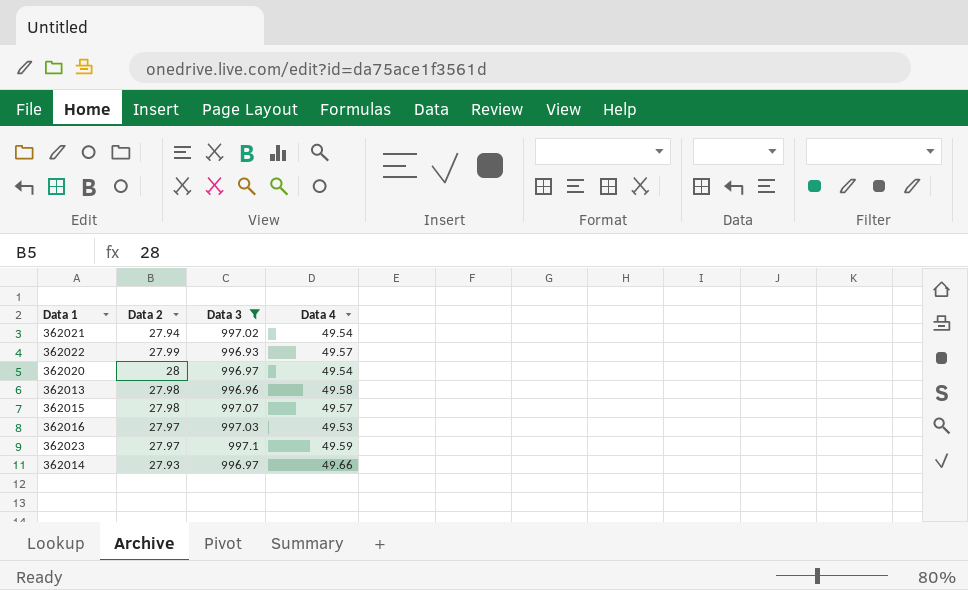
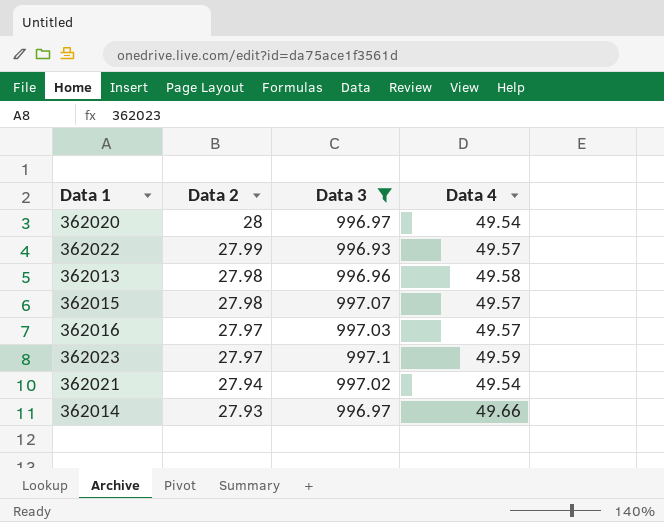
row order: none -> Data 2 descending
362016 | Data 4: 49.53 -> 49.57

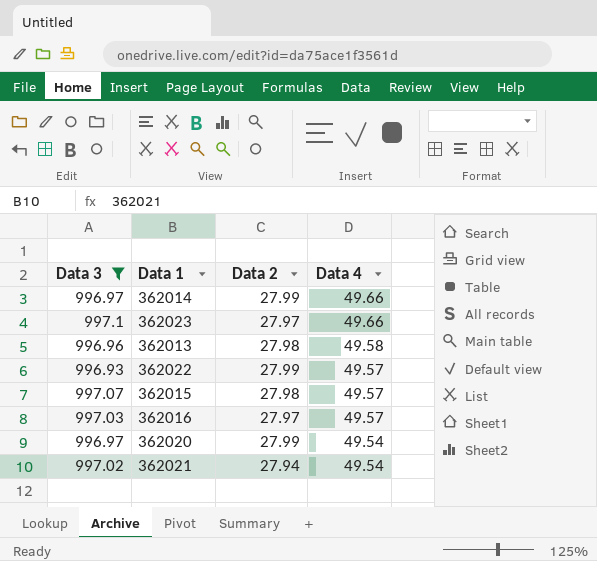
row order: Data 2 descending -> Data 4 descending
column Data 3 | position: 3 -> 1
362014 | Data 2: 27.93 -> 27.99
362023 | Data 4: 49.59 -> 49.66
362020 | Data 2: 28 -> 27.99

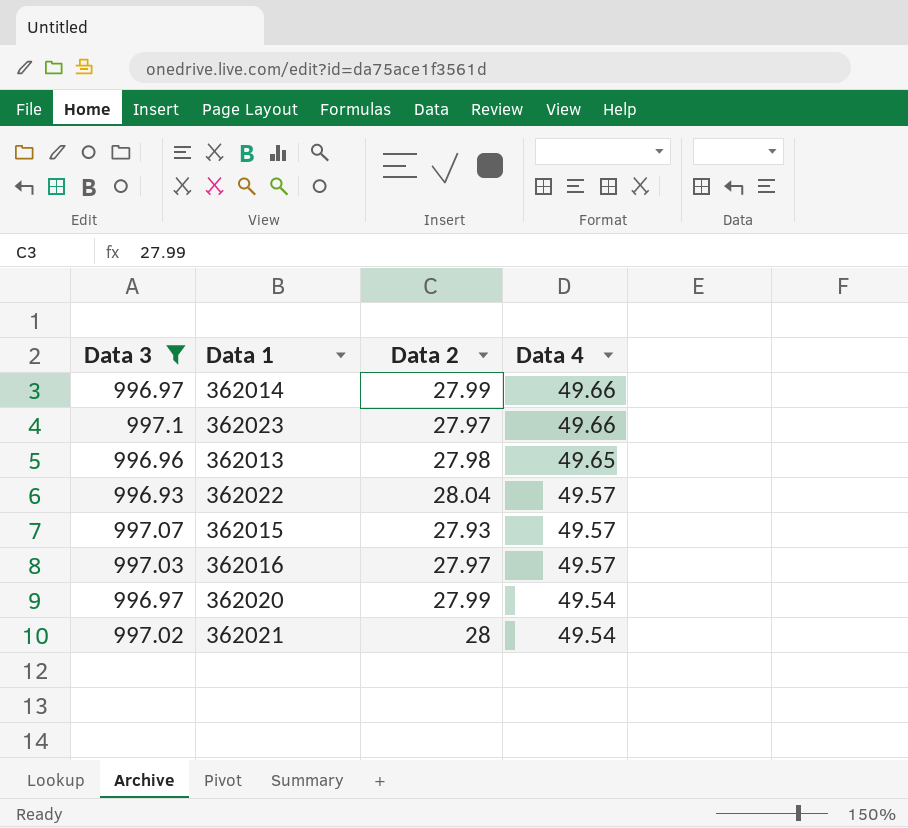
362013 | Data 4: 49.58 -> 49.65
362022 | Data 2: 27.99 -> 28.04
362015 | Data 2: 27.98 -> 27.93
362021 | Data 2: 27.94 -> 28

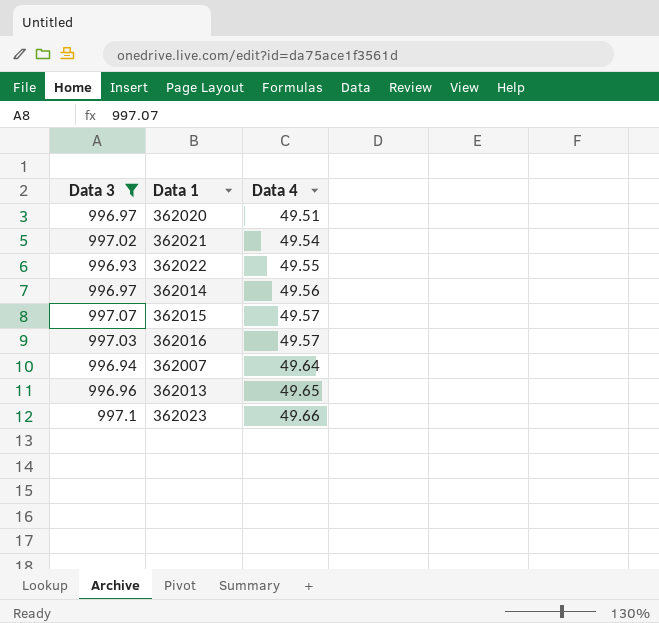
row order: Data 4 descending -> Data 4 ascending
column Data 2 | position: 3 -> none
362020 | Data 4: 49.54 -> 49.51
362022 | Data 4: 49.57 -> 49.55
362014 | Data 4: 49.66 -> 49.56
row 362007: none -> 996.94 | 49.64

